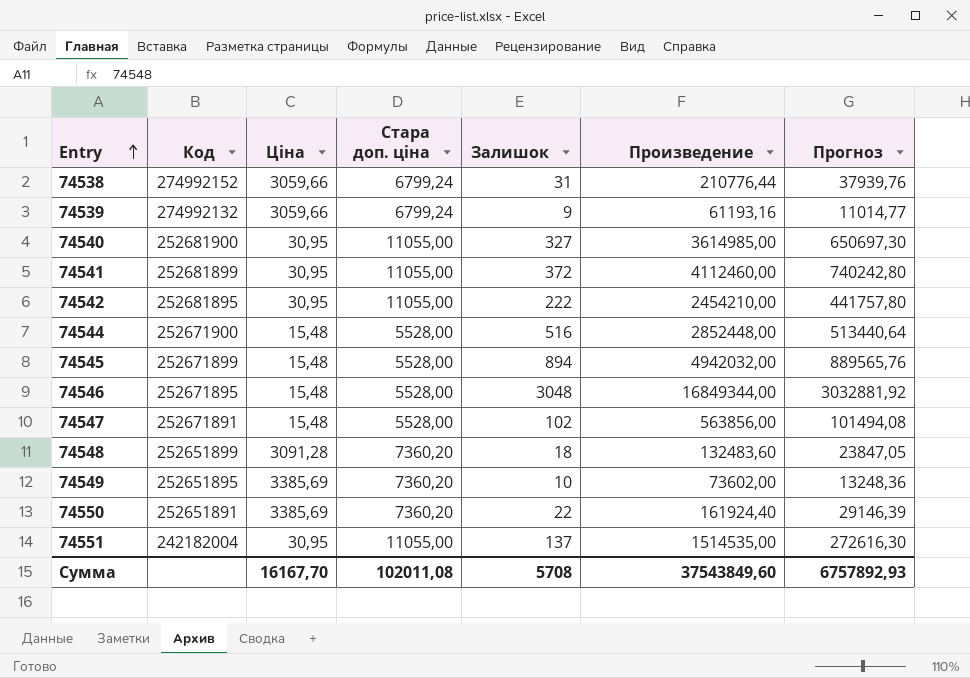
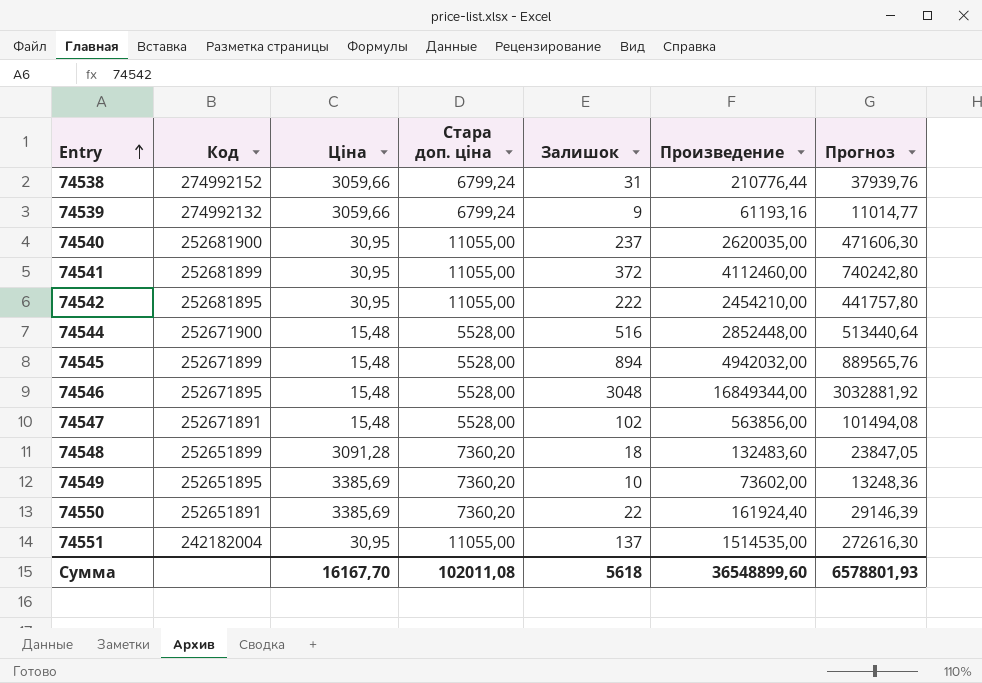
74540 | Залишок: 327 -> 237
74540 | Произведение: 3614985,00 -> 2620035,00
74540 | Прогноз: 650697,30 -> 471606,30
Сумма | Залишок: 5708 -> 5618
Сумма | Произведение: 37543849,60 -> 36548899,60
Сумма | Прогноз: 6757892,93 -> 6578801,93

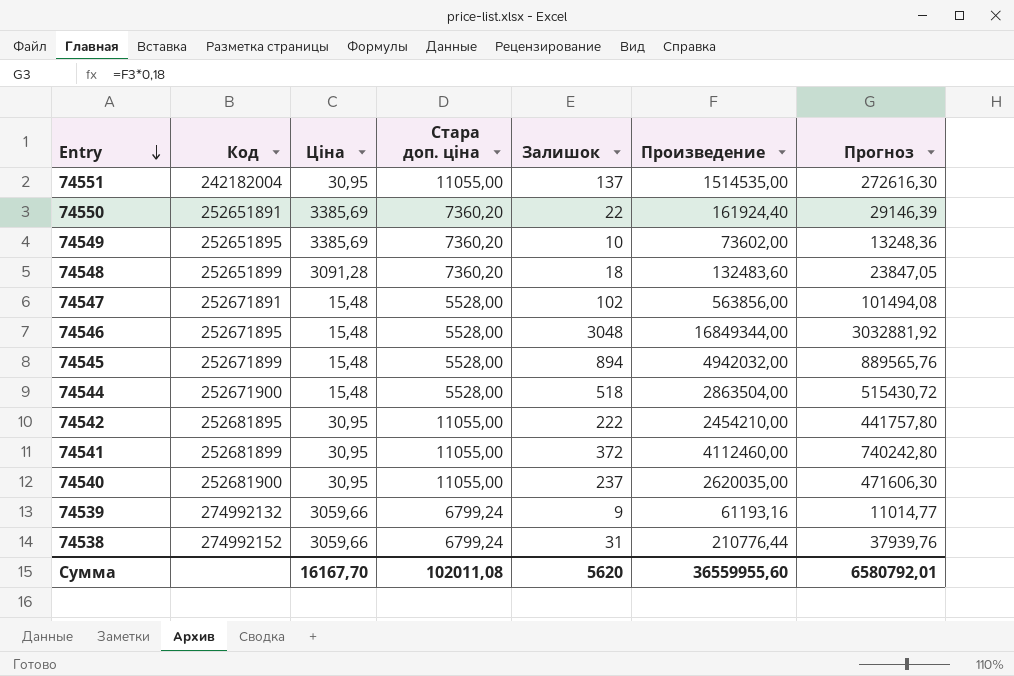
row order: Entry ascending -> Entry descending
74544 | Залишок: 516 -> 518
74544 | Произведение: 2852448,00 -> 2863504,00
74544 | Прогноз: 513440,64 -> 515430,72
Сумма | Залишок: 5618 -> 5620
Сумма | Произведение: 36548899,60 -> 36559955,60
Сумма | Прогноз: 6578801,93 -> 6580792,01

